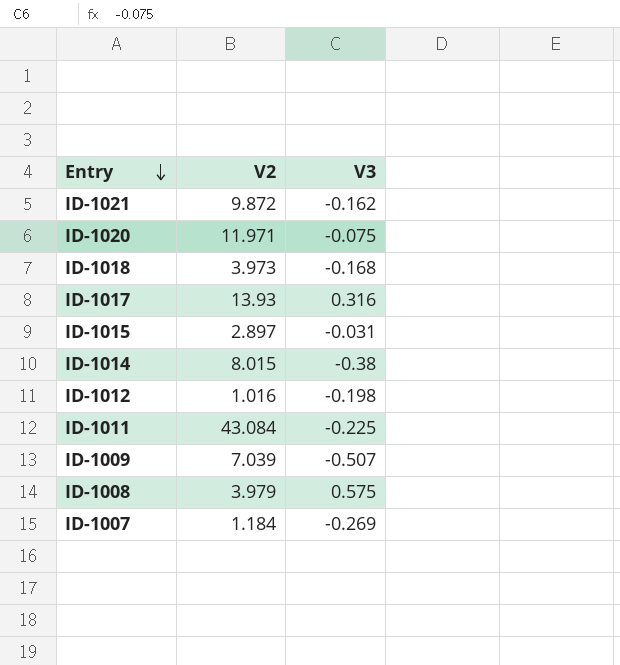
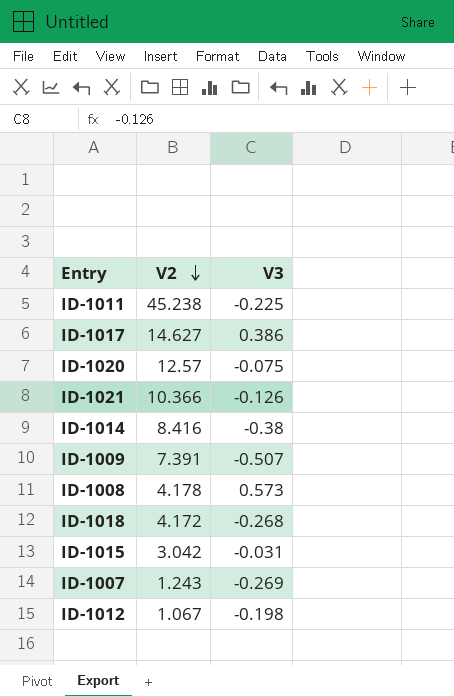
row order: Entry descending -> V2 descending
ID-1011 | V2: 43.084 -> 45.238
ID-1017 | V2: 13.93 -> 14.627
ID-1017 | V3: 0.316 -> 0.386
ID-1020 | V2: 11.971 -> 12.57
ID-1021 | V2: 9.872 -> 10.366
ID-1021 | V3: -0.162 -> -0.126
ID-1014 | V2: 8.015 -> 8.416
ID-1009 | V2: 7.039 -> 7.391
ID-1008 | V2: 3.979 -> 4.178
ID-1008 | V3: 0.575 -> 0.573
ID-1018 | V2: 3.973 -> 4.172
ID-1018 | V3: -0.168 -> -0.268
ID-1015 | V2: 2.897 -> 3.042
ID-1007 | V2: 1.184 -> 1.243
ID-1012 | V2: 1.016 -> 1.067

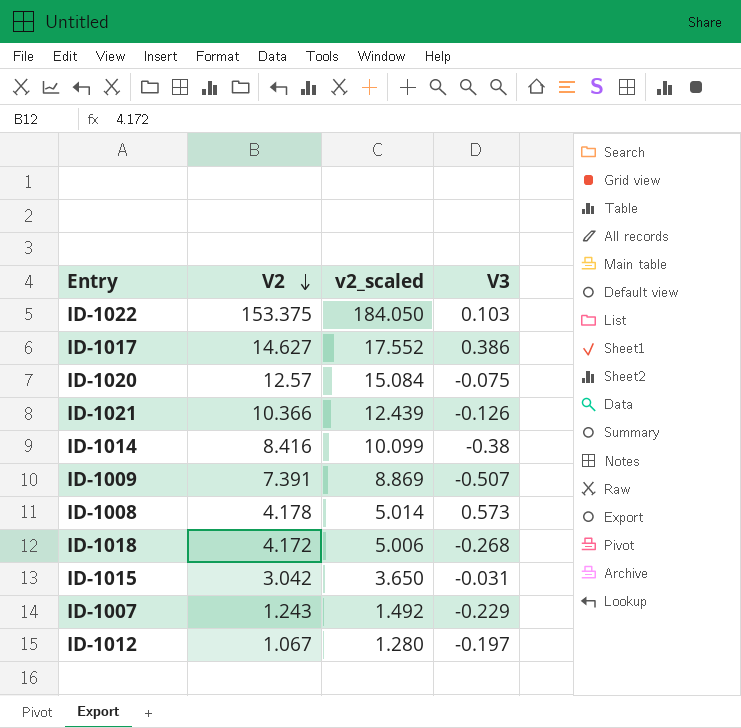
column v2_scaled | formula: none -> [V2] * 1.2
row ID-1011: 45.238 | -0.225 -> none
row ID-1022: none -> 153.375 | 184.050 | 0.103
ID-1007 | V3: -0.269 -> -0.229
ID-1012 | V3: -0.198 -> -0.197

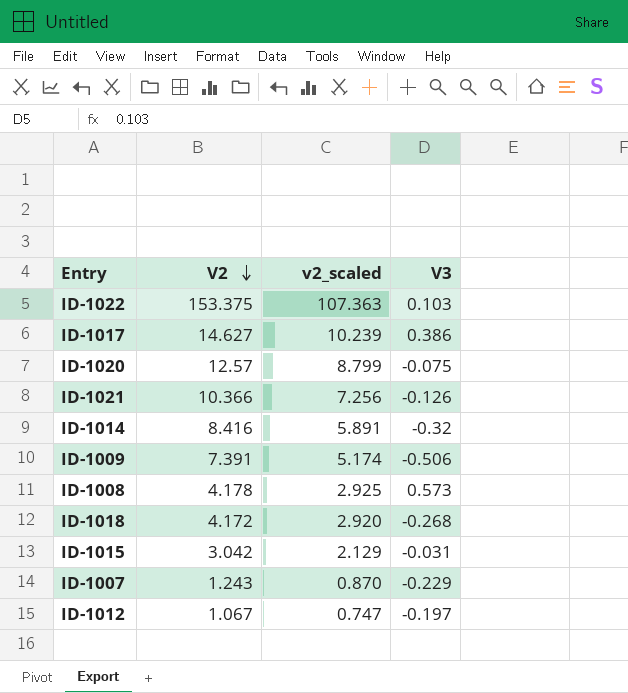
column v2_scaled | formula: [V2] * 1.2 -> [V2] * 0.7
ID-1014 | V3: -0.38 -> -0.32
ID-1009 | V3: -0.507 -> -0.506

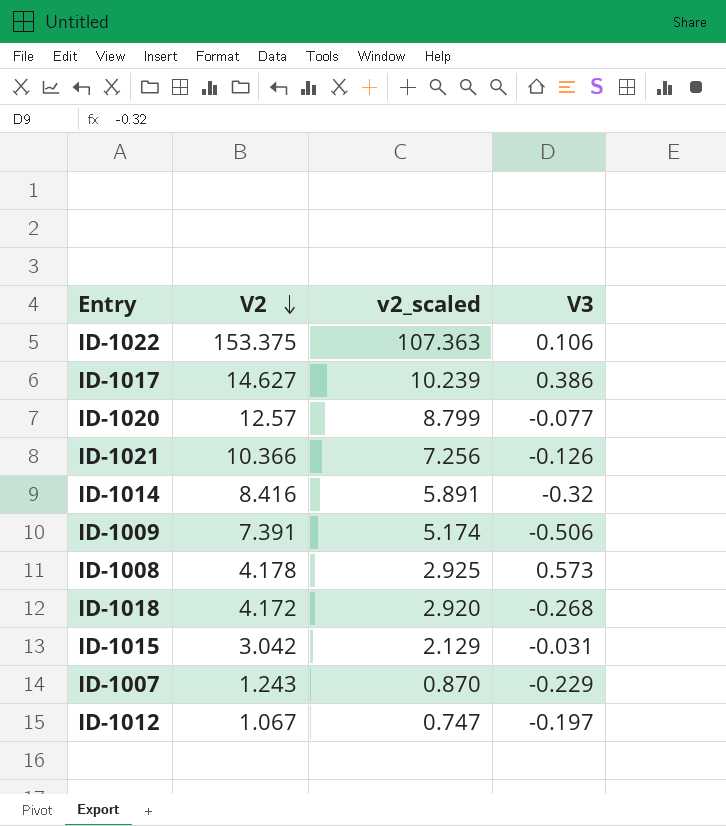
ID-1022 | V3: 0.103 -> 0.106
ID-1020 | V3: -0.075 -> -0.077

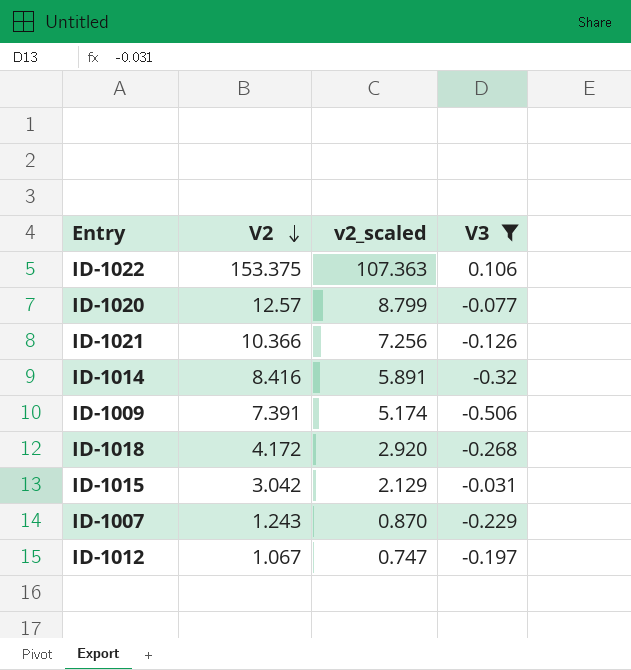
filter: none -> V3 <= 0.106

